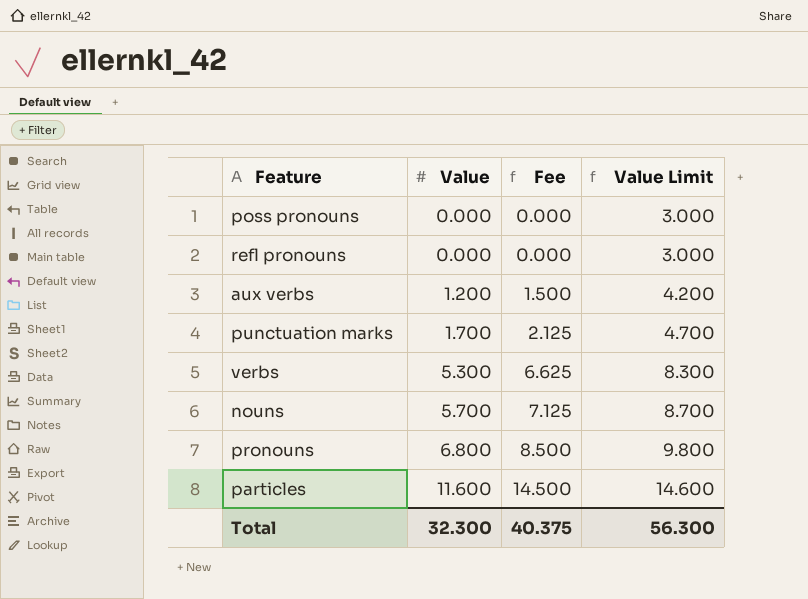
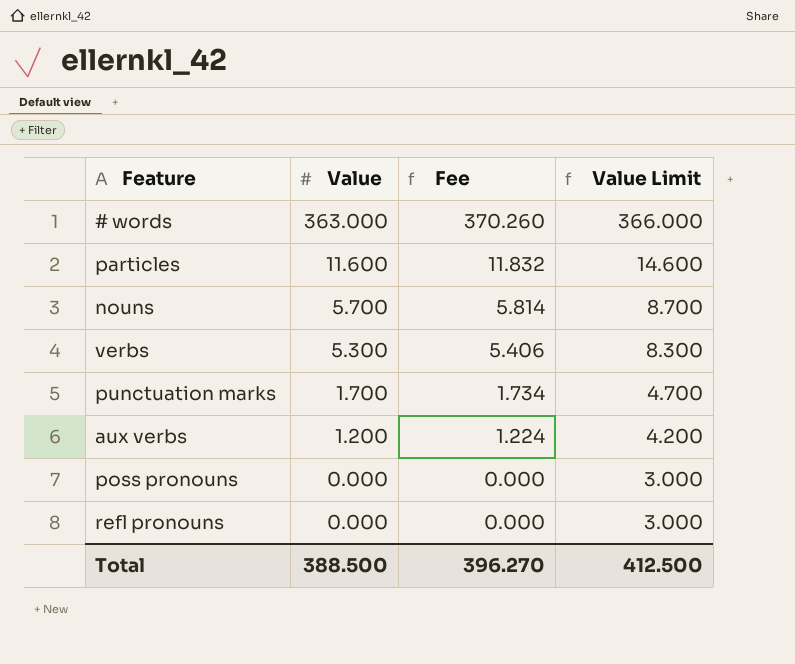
row order: Value ascending -> Value descending
column Fee | formula: [Value] * 1.25 -> [Value] * 1.02
row pronouns: 6.800 | 8.500 | 9.800 -> none
row # words: none -> 363.000 | 370.260 | 366.000
Total | Value: 32.300 -> 388.500
Total | Fee: 40.375 -> 396.270
Total | Value Limit: 56.300 -> 412.500

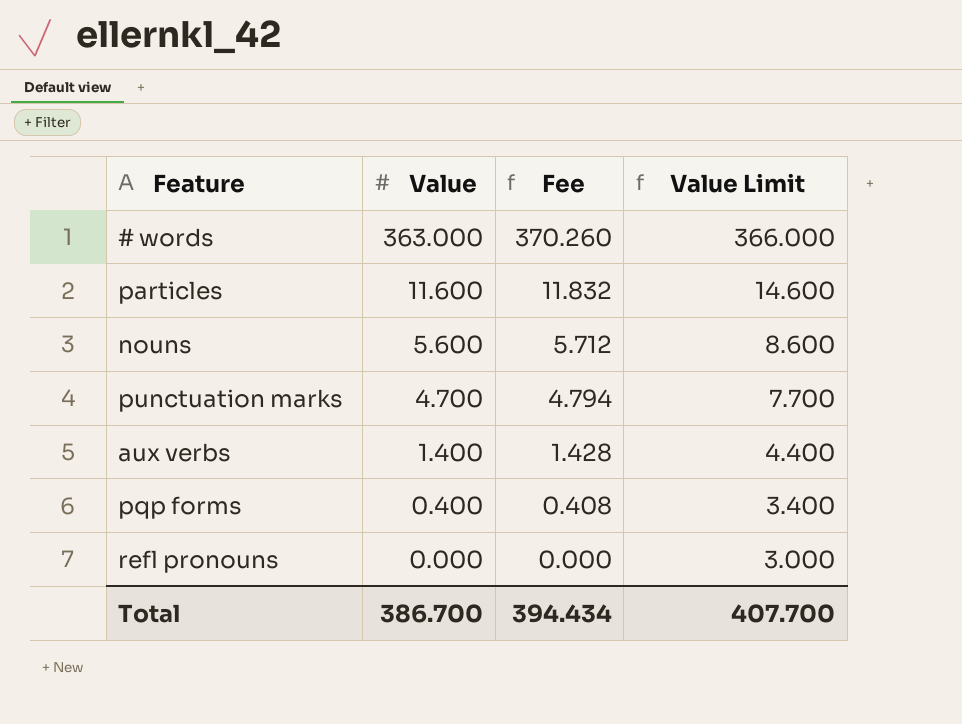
row verbs: 5.300 | 5.406 | 8.300 -> none
row poss pronouns: 0.000 | 0.000 | 3.000 -> none
nouns | Value: 5.700 -> 5.600
nouns | Fee: 5.814 -> 5.712
nouns | Value Limit: 8.700 -> 8.600
punctuation marks | Value: 1.700 -> 4.700
punctuation marks | Fee: 1.734 -> 4.794
punctuation marks | Value Limit: 4.700 -> 7.700
aux verbs | Value: 1.200 -> 1.400
aux verbs | Fee: 1.224 -> 1.428
aux verbs | Value Limit: 4.200 -> 4.400
row pqp forms: none -> 0.400 | 0.408 | 3.400
Total | Value: 388.500 -> 386.700
Total | Fee: 396.270 -> 394.434
Total | Value Limit: 412.500 -> 407.700

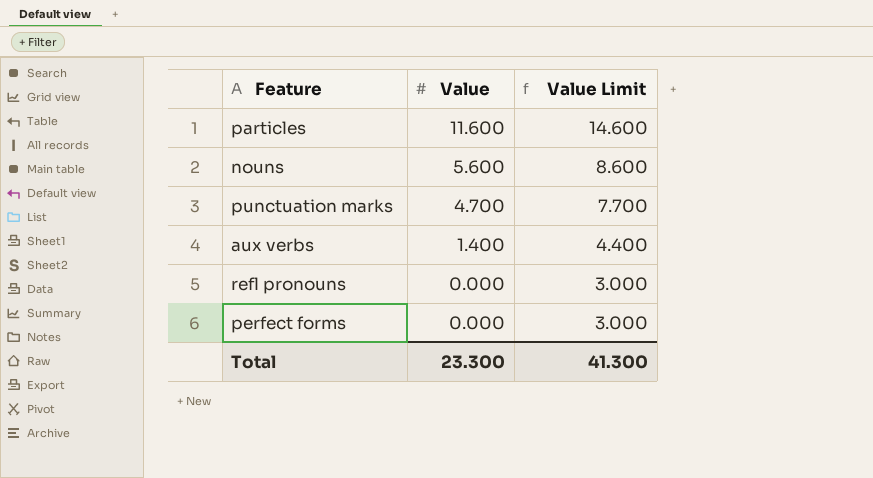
column Fee | formula: [Value] * 1.02 -> none
row # words: 363.000 | 370.260 | 366.000 -> none
row pqp forms: 0.400 | 0.408 | 3.400 -> none
row perfect forms: none -> 0.000 | 3.000
Total | Value: 386.700 -> 23.300
Total | Value Limit: 407.700 -> 41.300

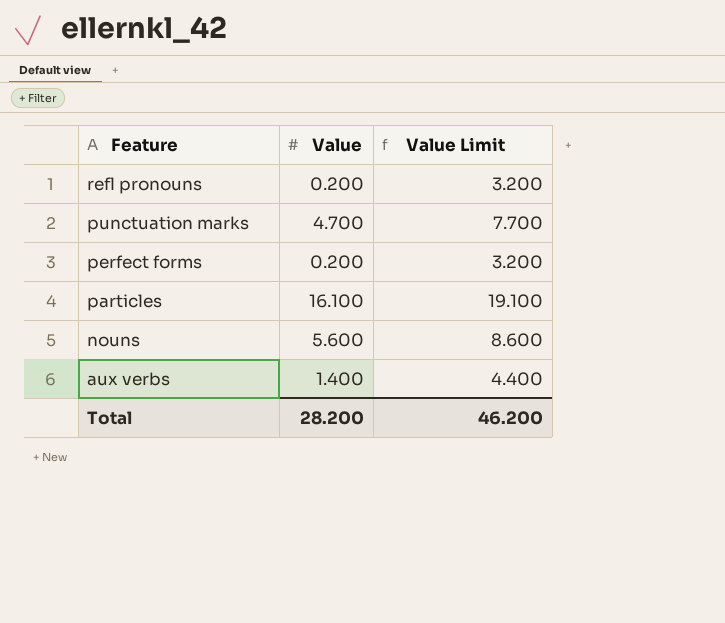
row order: Value descending -> Feature descending
refl pronouns | Value: 0.000 -> 0.200
refl pronouns | Value Limit: 3.000 -> 3.200
perfect forms | Value: 0.000 -> 0.200
perfect forms | Value Limit: 3.000 -> 3.200
particles | Value: 11.600 -> 16.100
particles | Value Limit: 14.600 -> 19.100
Total | Value: 23.300 -> 28.200
Total | Value Limit: 41.300 -> 46.200

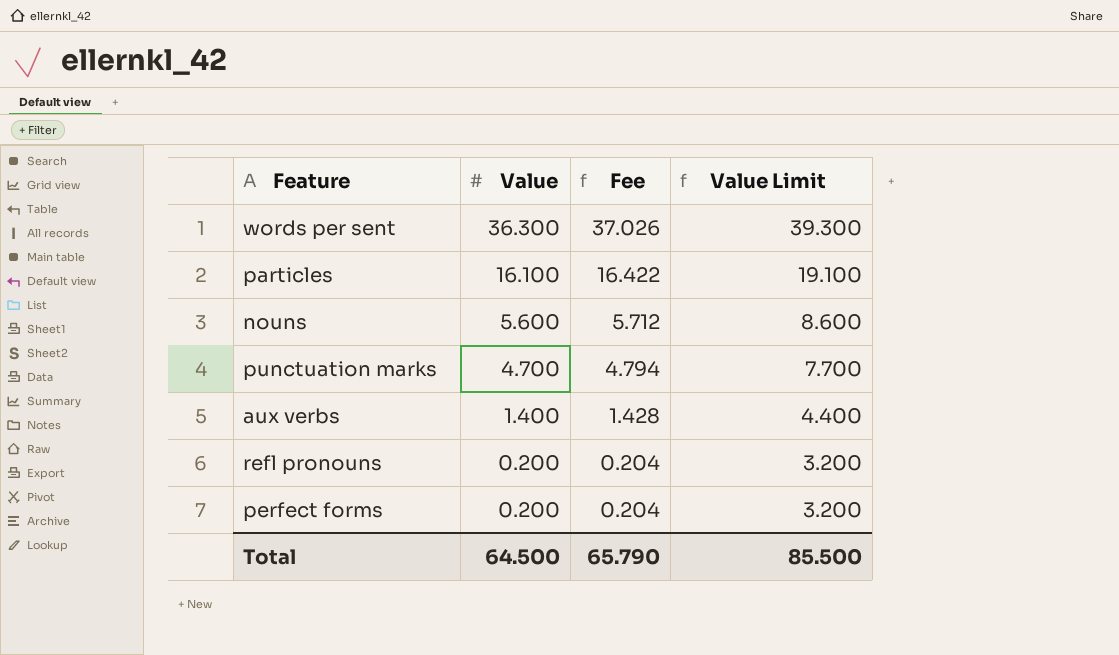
row order: Feature descending -> Value descending
column Fee | formula: none -> [Value] * 1.02
row words per sent: none -> 36.300 | 37.026 | 39.300
Total | Value: 28.200 -> 64.500
Total | Value Limit: 46.200 -> 85.500

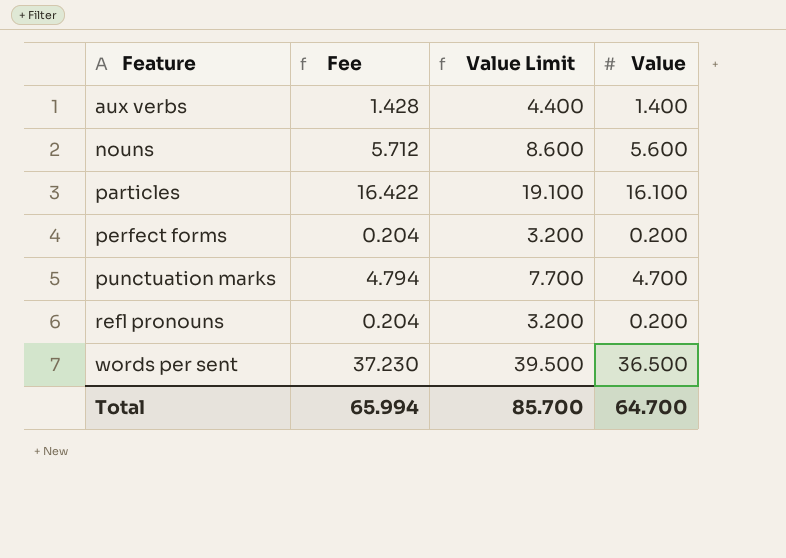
row order: Value descending -> Feature ascending
column Value | position: 2 -> 4
words per sent | Fee: 37.026 -> 37.230
words per sent | Value Limit: 39.300 -> 39.500
words per sent | Value: 36.300 -> 36.500
Total | Fee: 65.790 -> 65.994
Total | Value Limit: 85.500 -> 85.700
Total | Value: 64.500 -> 64.700

